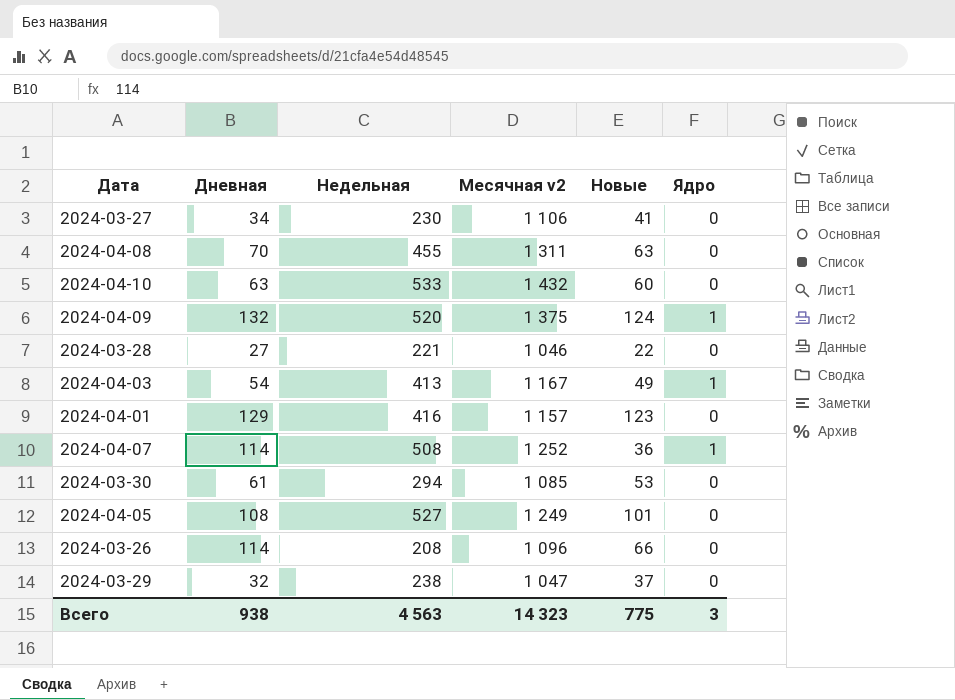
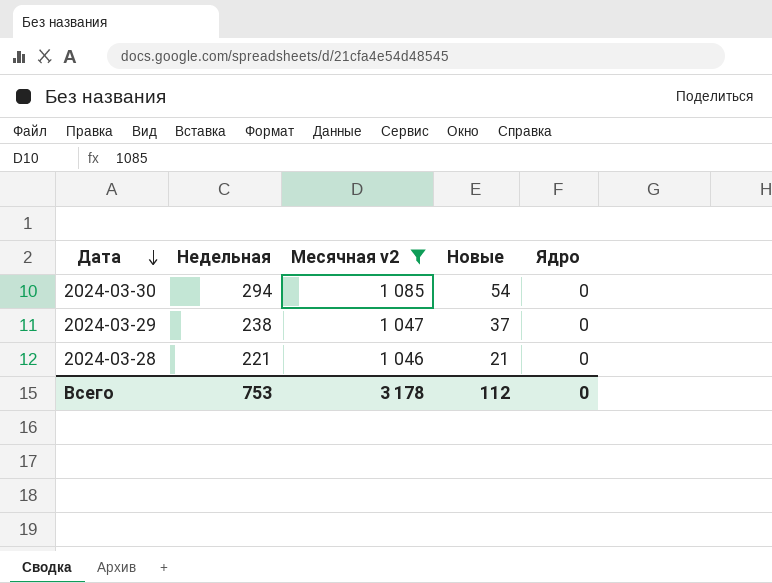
filter: none -> Месячная v2 <= 1 085
row order: none -> Дата descending
column Дневная | position: 2 -> none
2024-03-30 | Новые: 53 -> 54
2024-03-28 | Новые: 22 -> 21
Всего | Недельная: 4 563 -> 753
Всего | Месячная v2: 14 323 -> 3 178
Всего | Новые: 775 -> 112
Всего | Ядро: 3 -> 0

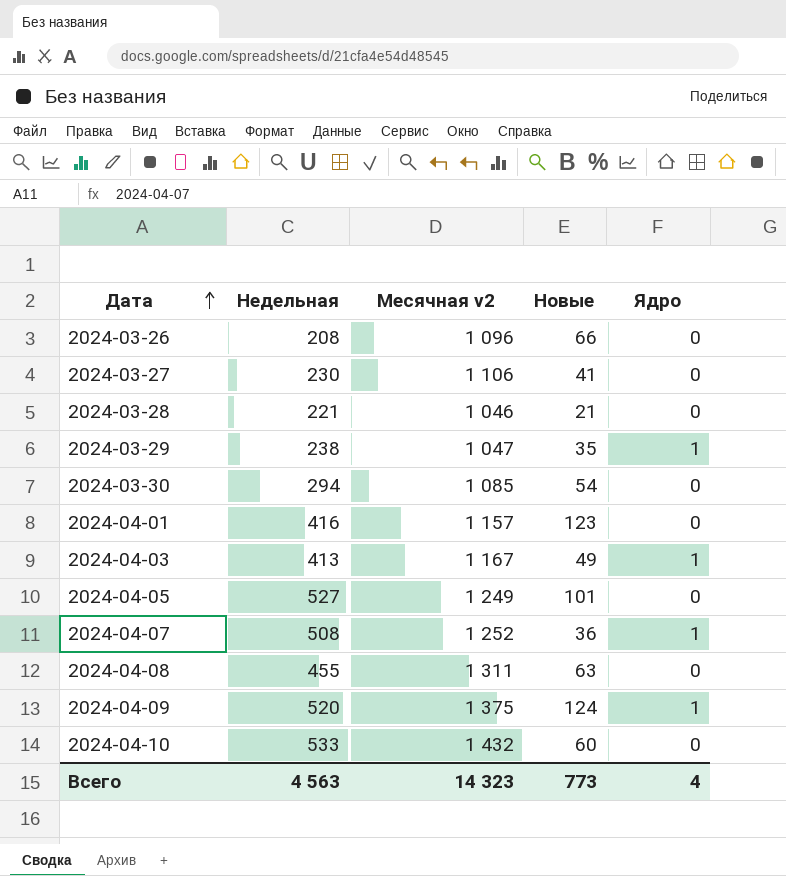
filter: Месячная v2 <= 1 085 -> none
row order: Дата descending -> Дата ascending
2024-03-29 | Новые: 37 -> 35
2024-03-29 | Ядро: 0 -> 1
Всего | Недельная: 753 -> 4 563
Всего | Месячная v2: 3 178 -> 14 323
Всего | Новые: 112 -> 773
Всего | Ядро: 0 -> 4

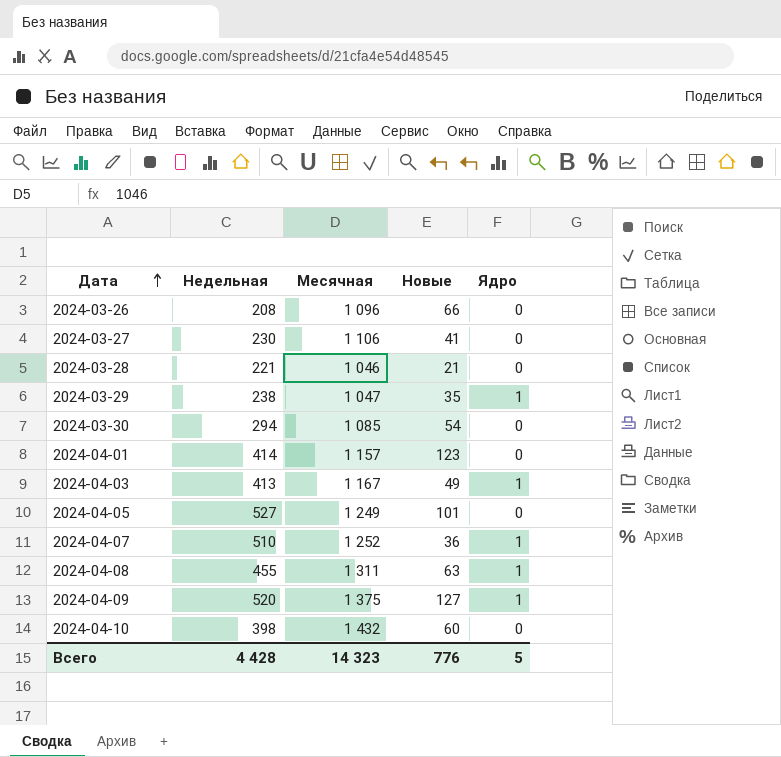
column name: Месячная v2 -> Месячная
2024-04-01 | Недельная: 416 -> 414
2024-04-07 | Недельная: 508 -> 510
2024-04-08 | Ядро: 0 -> 1
2024-04-09 | Новые: 124 -> 127
2024-04-10 | Недельная: 533 -> 398
Всего | Недельная: 4 563 -> 4 428
Всего | Новые: 773 -> 776
Всего | Ядро: 4 -> 5

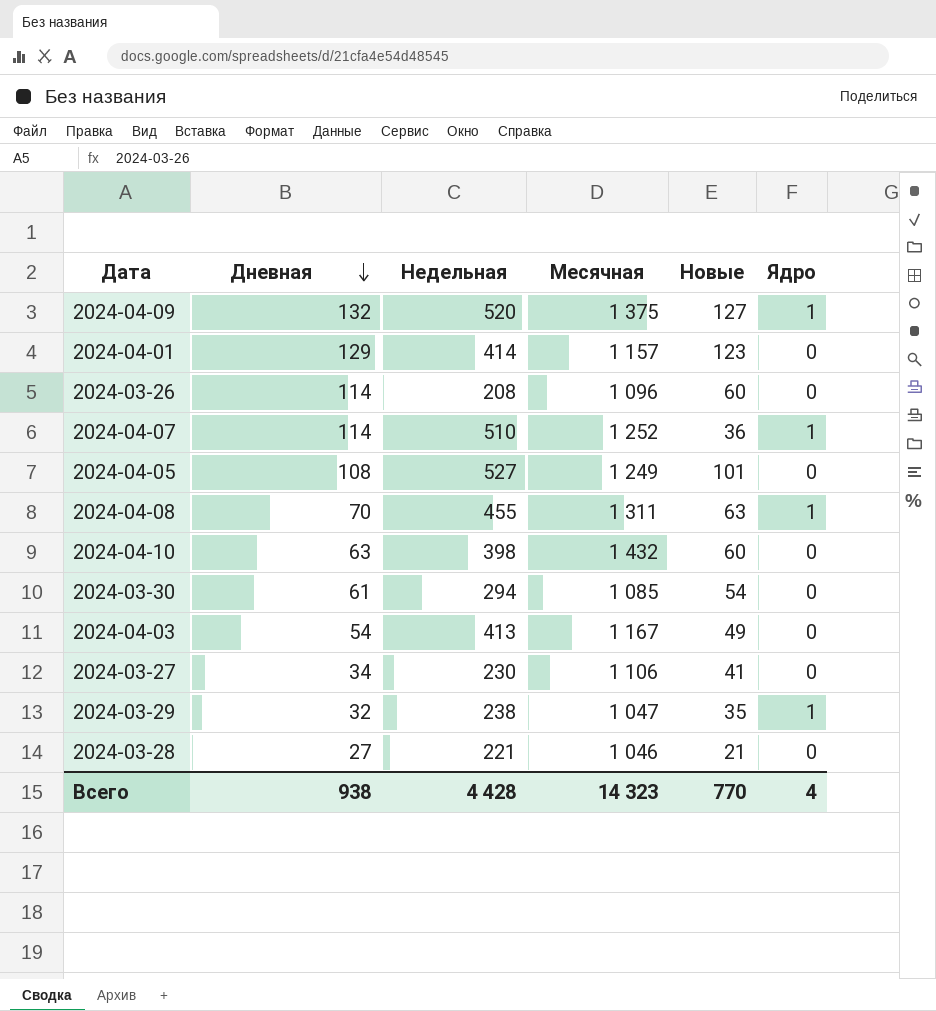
row order: Дата ascending -> Дневная descending
column Дневная | position: none -> 2
2024-03-26 | Новые: 66 -> 60
2024-04-03 | Ядро: 1 -> 0
Всего | Новые: 776 -> 770
Всего | Ядро: 5 -> 4

